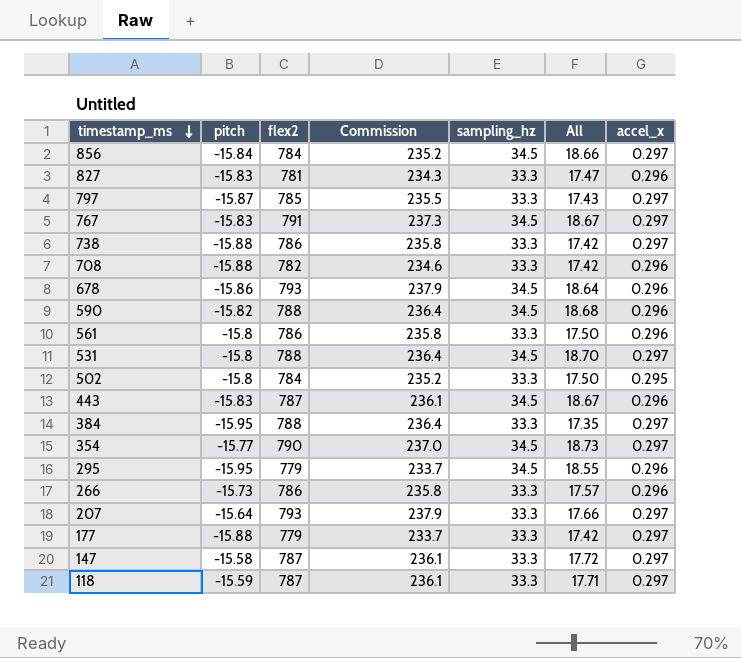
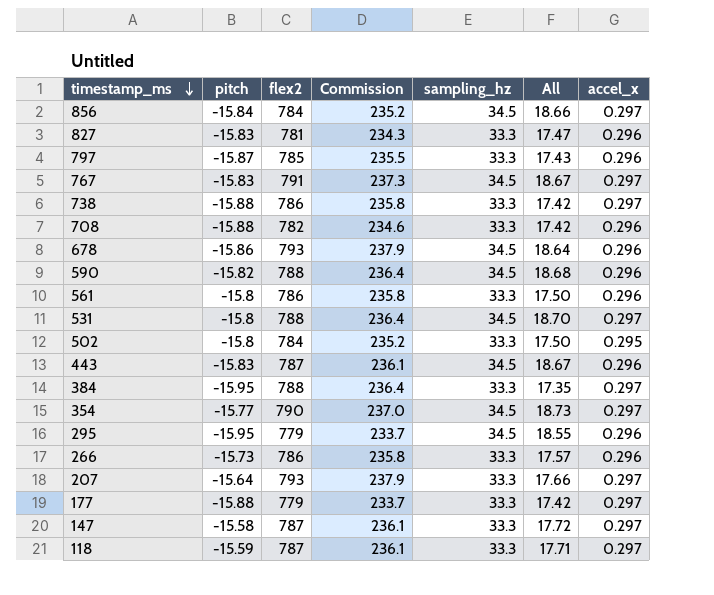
797 | accel_x: 0.297 -> 0.296

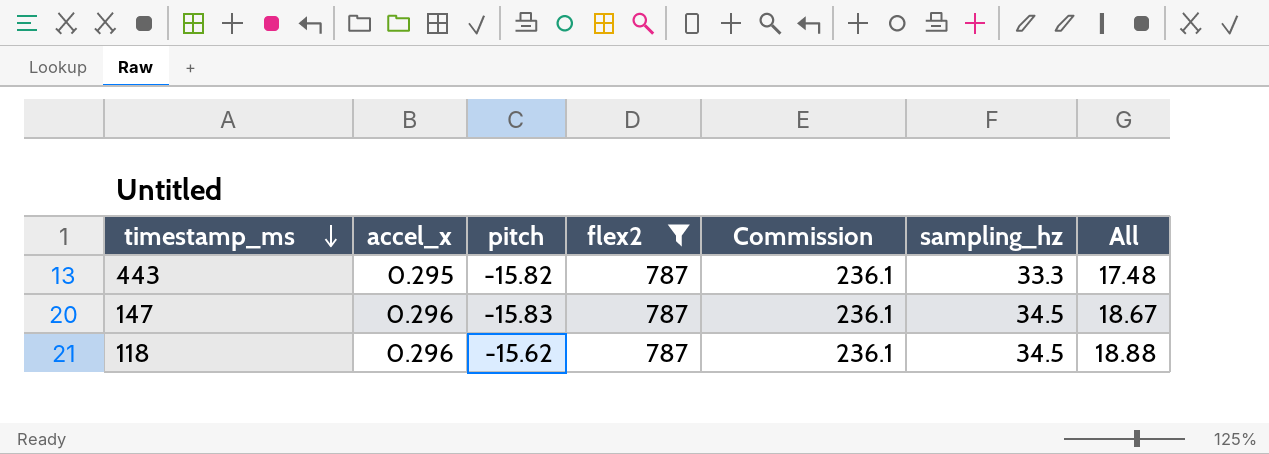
filter: none -> flex2 = 787
column accel_x | position: 7 -> 2
443 | accel_x: 0.296 -> 0.295
443 | pitch: -15.83 -> -15.82
443 | sampling_hz: 34.5 -> 33.3
443 | All: 18.67 -> 17.48
147 | accel_x: 0.297 -> 0.296
147 | pitch: -15.58 -> -15.83
147 | sampling_hz: 33.3 -> 34.5
147 | All: 17.72 -> 18.67
118 | accel_x: 0.297 -> 0.296
118 | pitch: -15.59 -> -15.62
118 | sampling_hz: 33.3 -> 34.5
118 | All: 17.71 -> 18.88

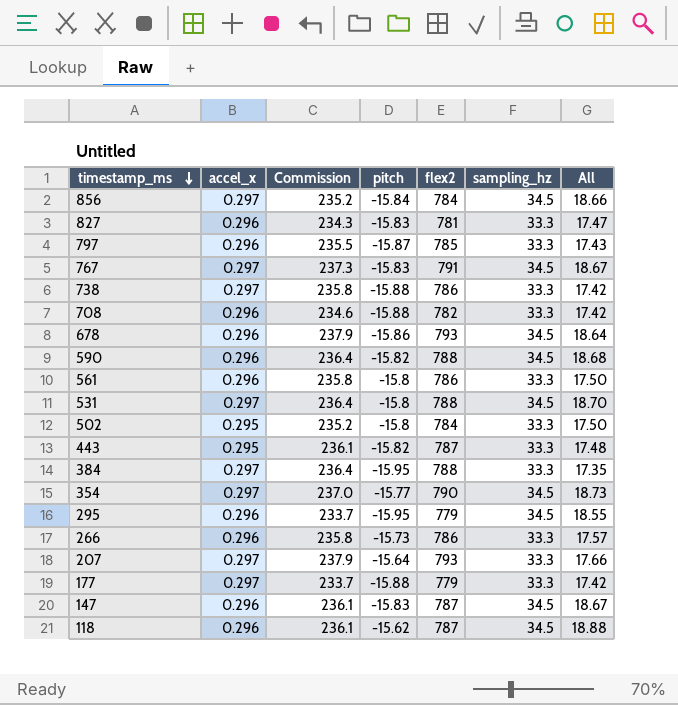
filter: flex2 = 787 -> none
column Commission | position: 5 -> 3

